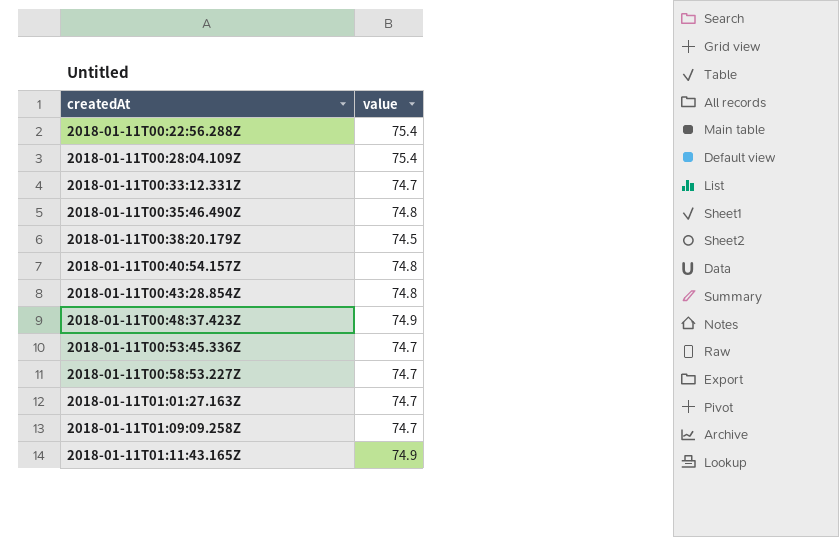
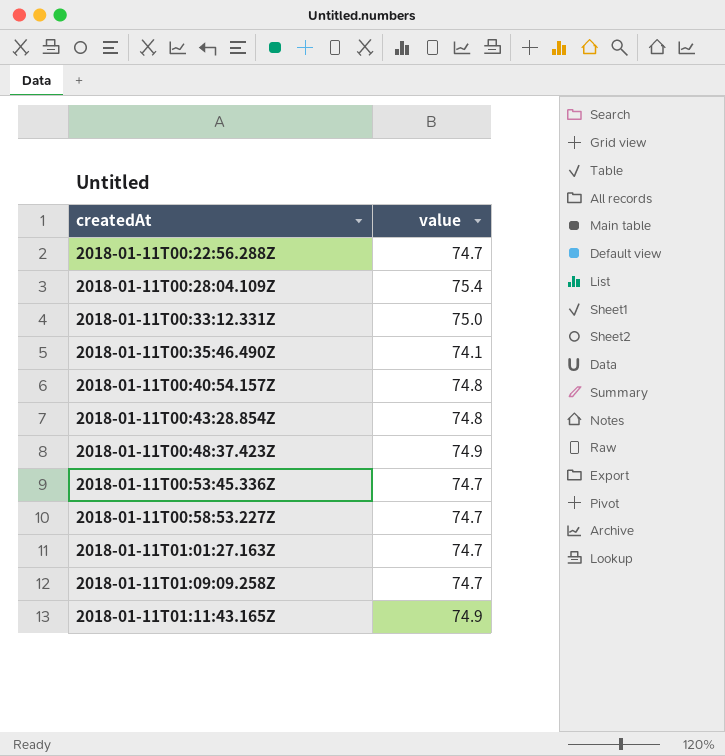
row 2018-01-11T00:38:20.179Z: 74.5 -> none
2018-01-11T00:22:56.288Z | value: 75.4 -> 74.7
2018-01-11T00:33:12.331Z | value: 74.7 -> 75.0
2018-01-11T00:35:46.490Z | value: 74.8 -> 74.1

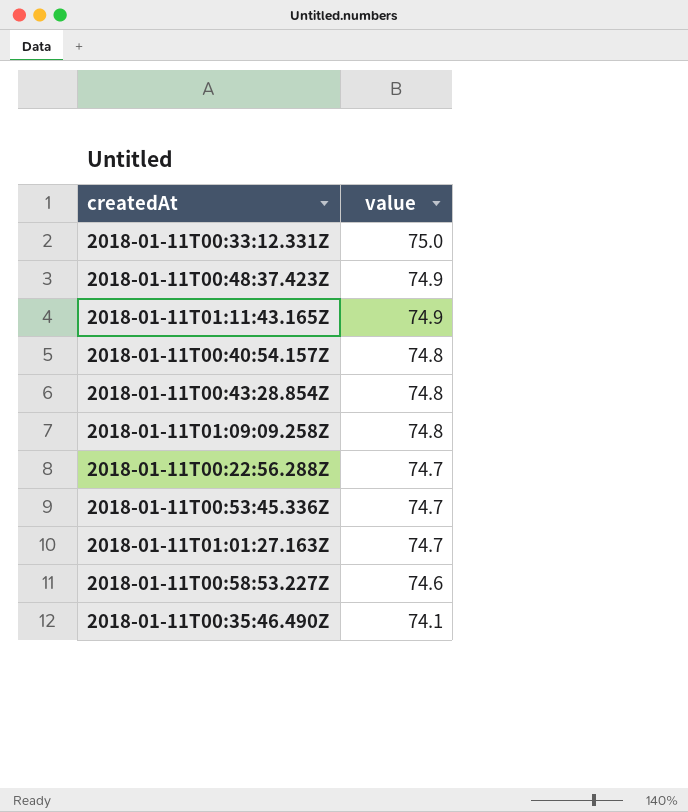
row order: createdAt ascending -> value descending
row 2018-01-11T00:28:04.109Z: 75.4 -> none
2018-01-11T01:09:09.258Z | value: 74.7 -> 74.8
2018-01-11T00:58:53.227Z | value: 74.7 -> 74.6

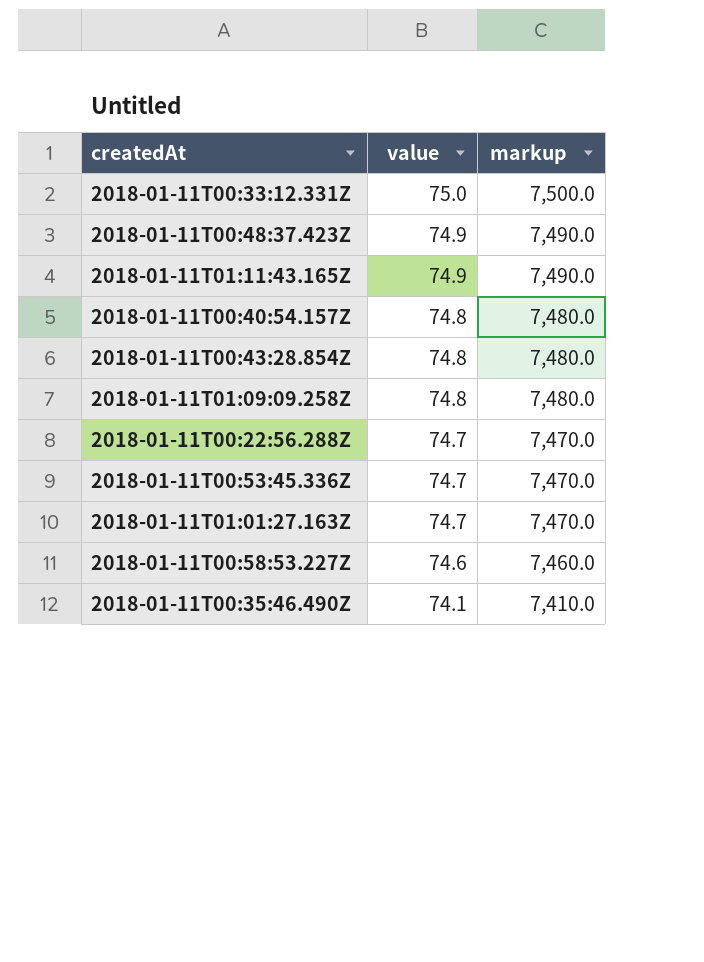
column markup | formula: none -> [value] * 100

